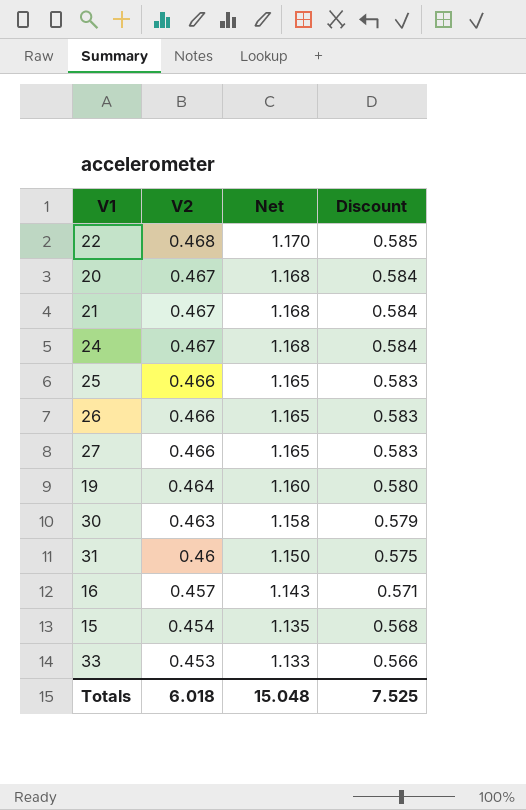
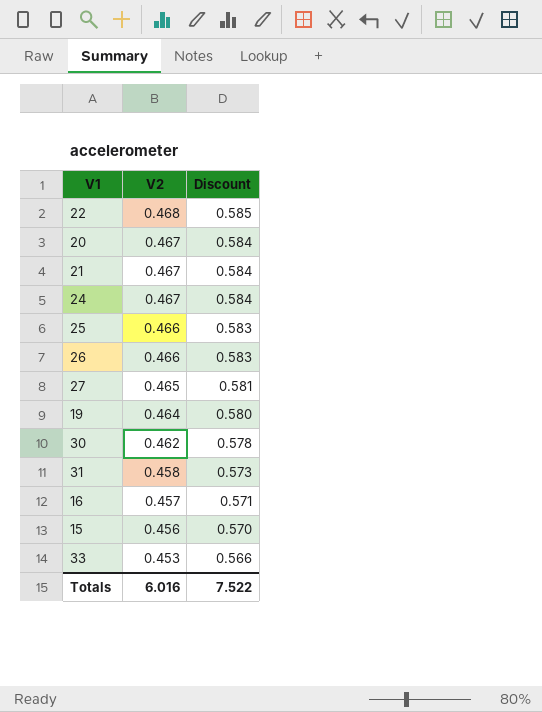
column Net | formula: [V2] * 2.5 -> none
27 | V2: 0.466 -> 0.465
27 | Discount: 0.583 -> 0.581
30 | V2: 0.463 -> 0.462
30 | Discount: 0.579 -> 0.578
31 | V2: 0.46 -> 0.458
31 | Discount: 0.575 -> 0.573
15 | V2: 0.454 -> 0.456
15 | Discount: 0.568 -> 0.570
Totals | V2: 6.018 -> 6.016
Totals | Discount: 7.525 -> 7.522

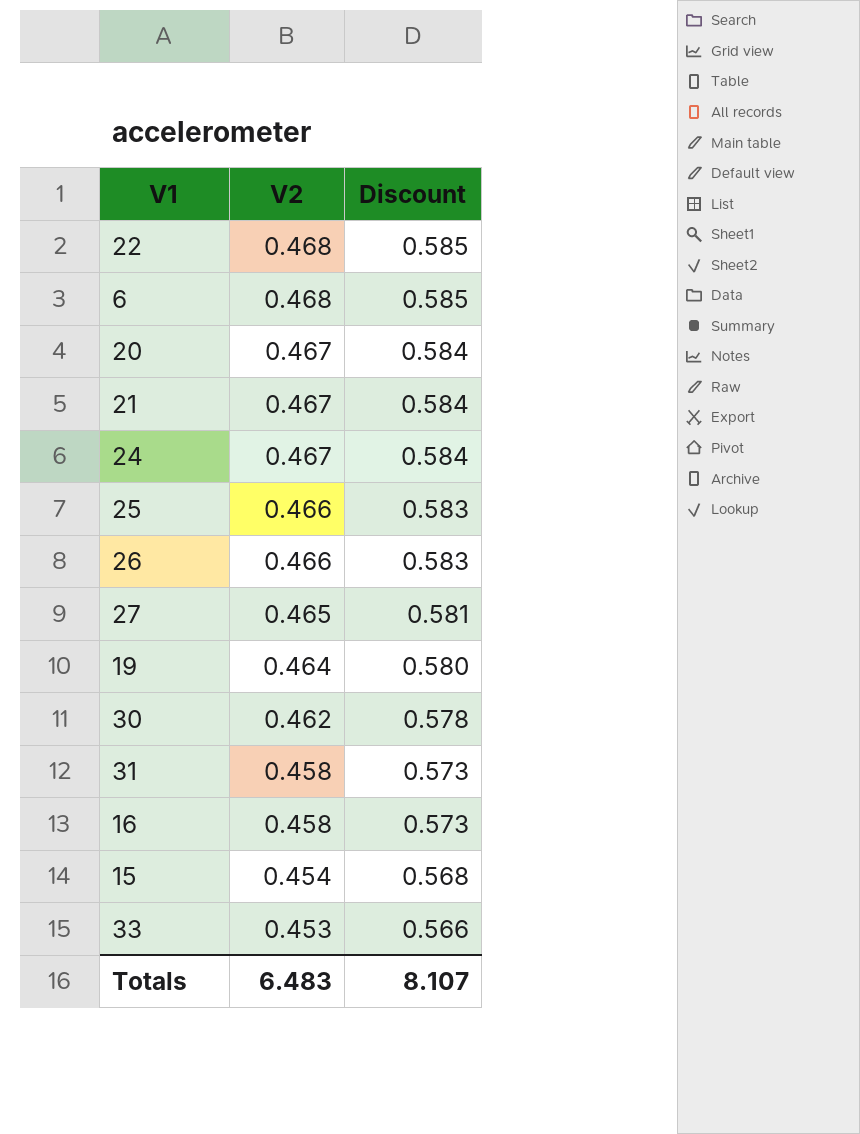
row 6: none -> 0.468 | 0.585
16 | V2: 0.457 -> 0.458
16 | Discount: 0.571 -> 0.573
15 | V2: 0.456 -> 0.454
15 | Discount: 0.570 -> 0.568
Totals | V2: 6.016 -> 6.483
Totals | Discount: 7.522 -> 8.107

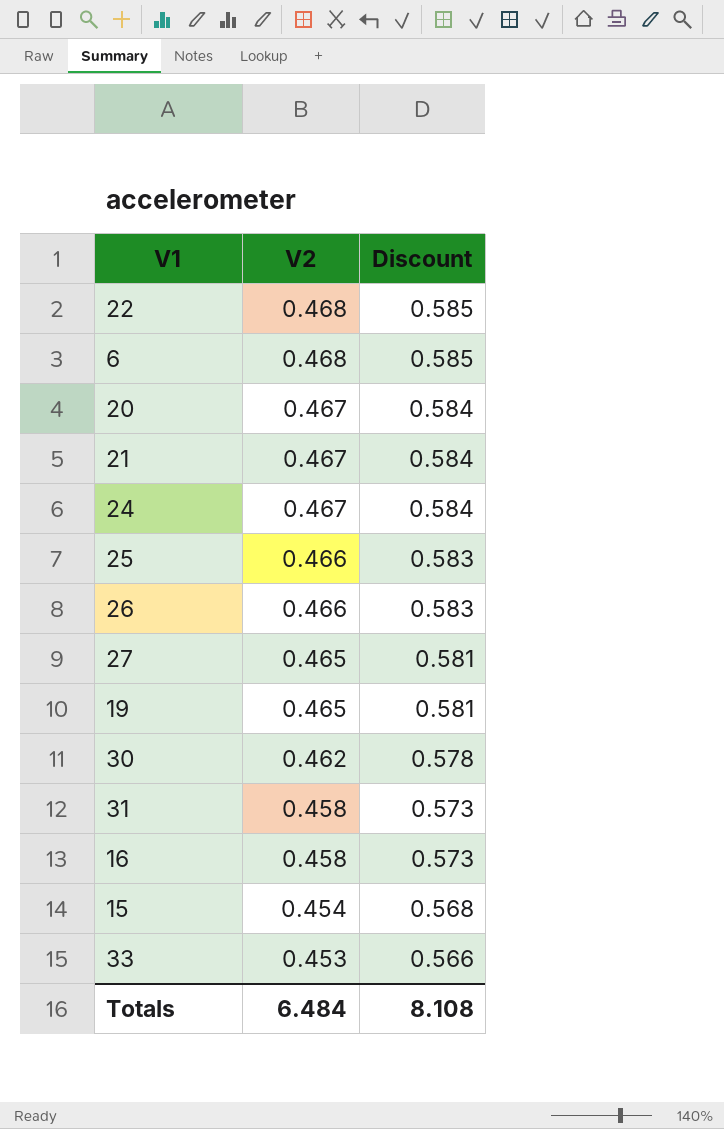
19 | V2: 0.464 -> 0.465
19 | Discount: 0.580 -> 0.581
Totals | V2: 6.483 -> 6.484
Totals | Discount: 8.107 -> 8.108

